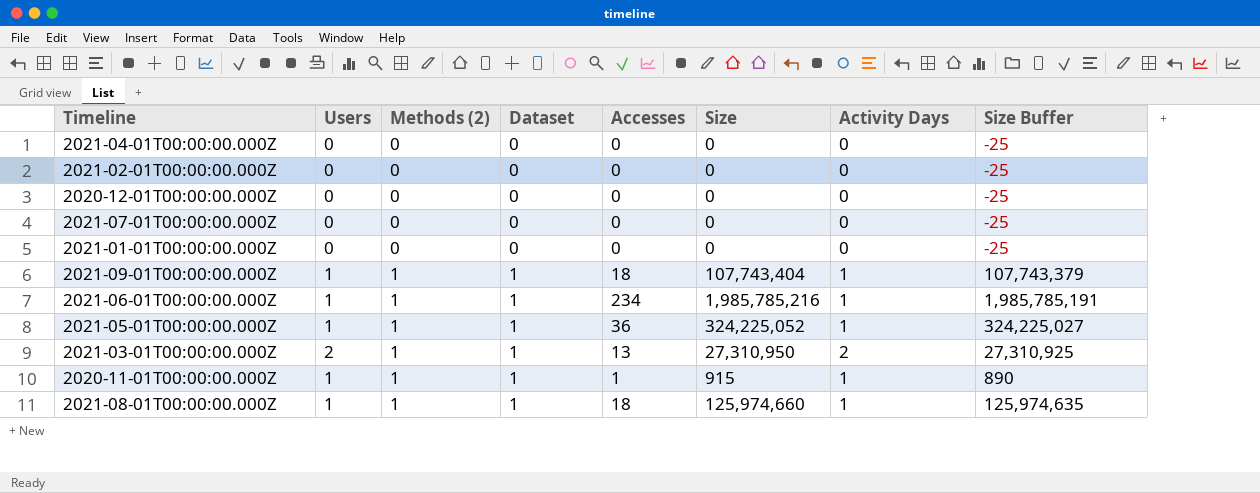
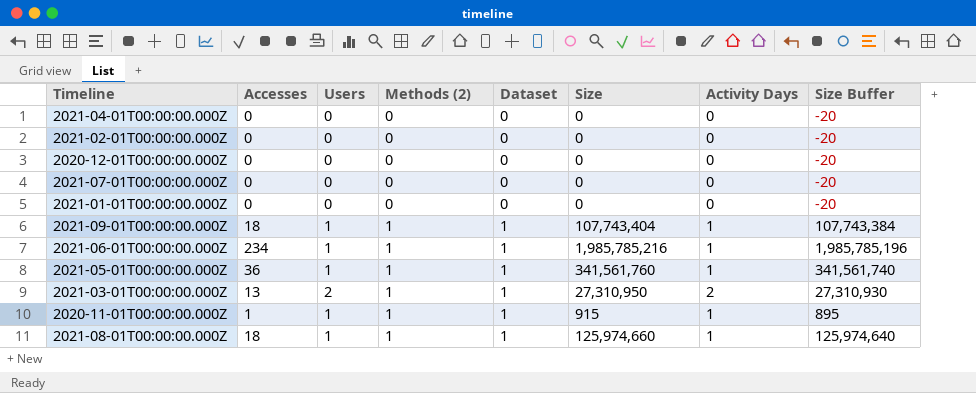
column Accesses | position: 5 -> 2
column Size Buffer | formula: [Size] - 25 -> [Size] - 20
2021-05-01T00:00:00.000Z | Size: 324,225,052 -> 341,561,760

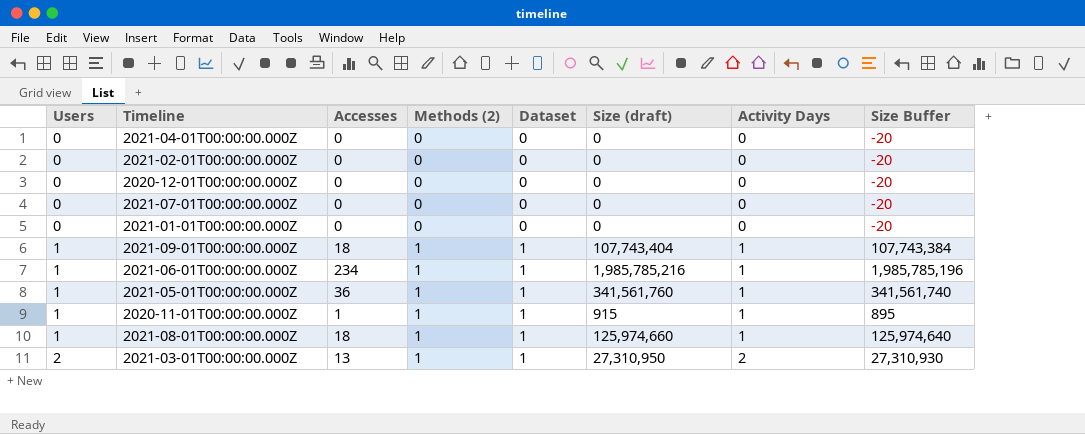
row order: Methods (2) ascending -> Users ascending
column Users | position: 3 -> 1
column name: Size -> Size (draft)

